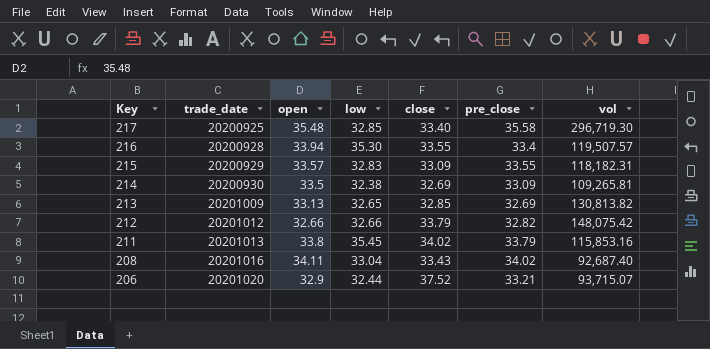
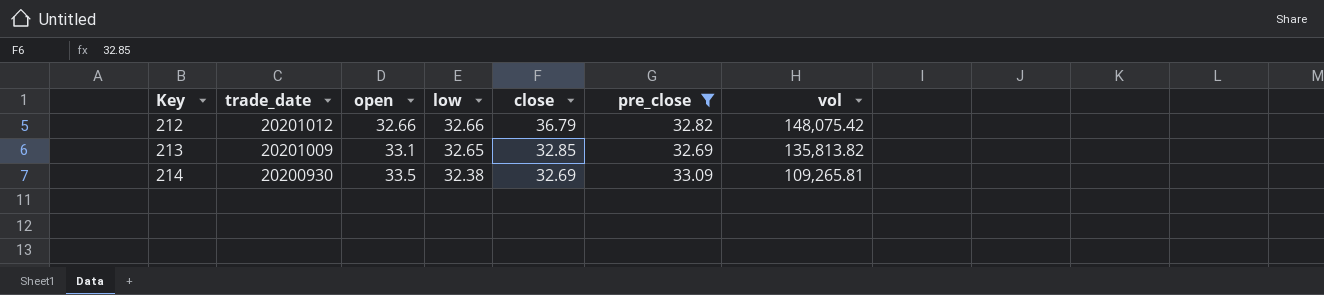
filter: none -> pre_close <= 33.09
row order: Key descending -> Key ascending
212 | close: 33.79 -> 36.79
213 | open: 33.13 -> 33.1
213 | vol: 130,813.82 -> 135,813.82

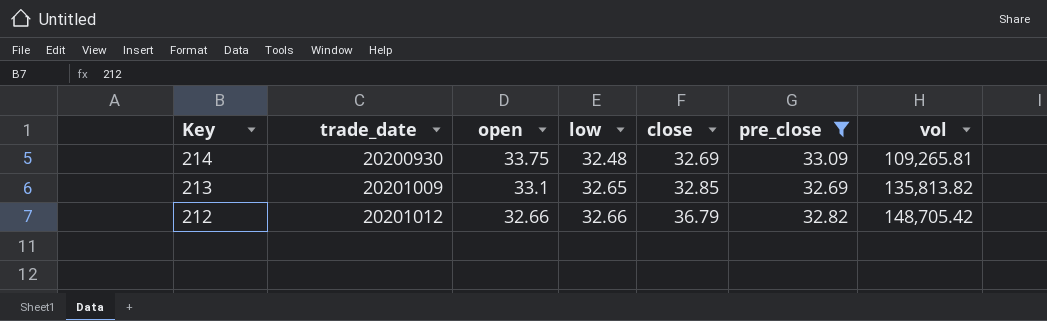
row order: Key ascending -> Key descending
214 | open: 33.5 -> 33.75
214 | low: 32.38 -> 32.48
212 | vol: 148,075.42 -> 148,705.42

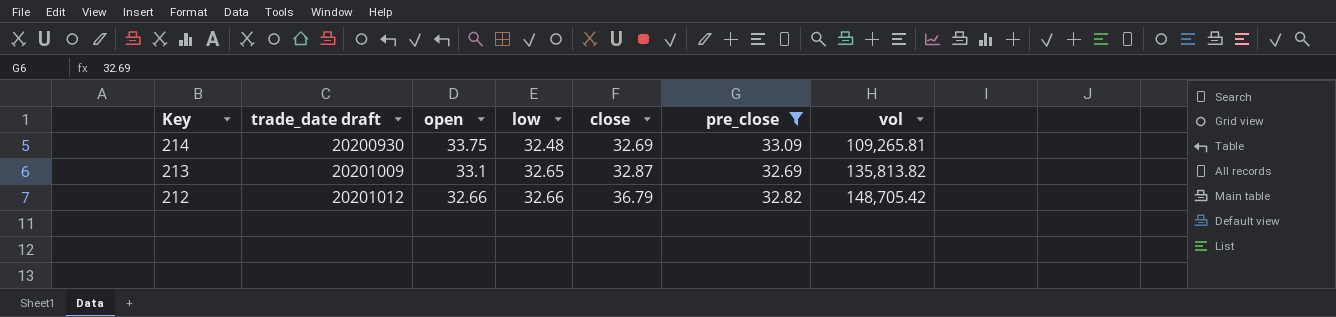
column name: trade_date -> trade_date draft
213 | close: 32.85 -> 32.87

